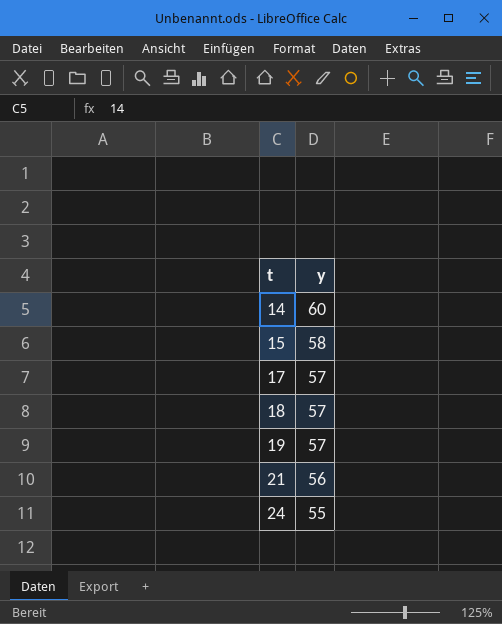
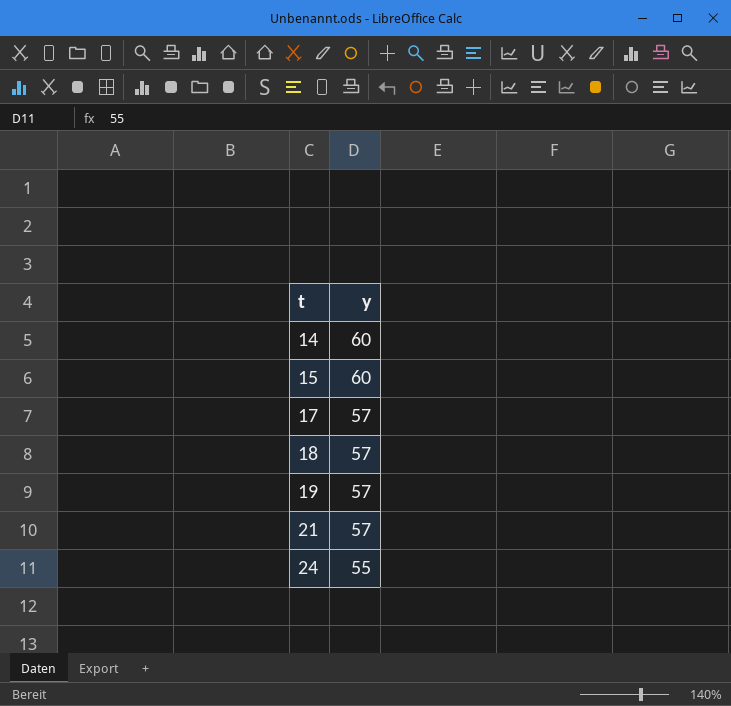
15 | y: 58 -> 60
21 | y: 56 -> 57

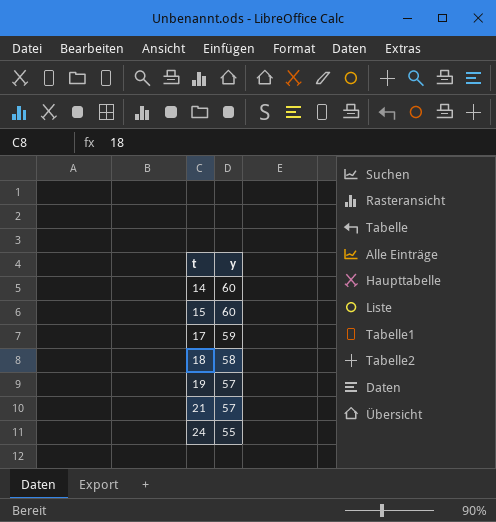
17 | y: 57 -> 59
18 | y: 57 -> 58

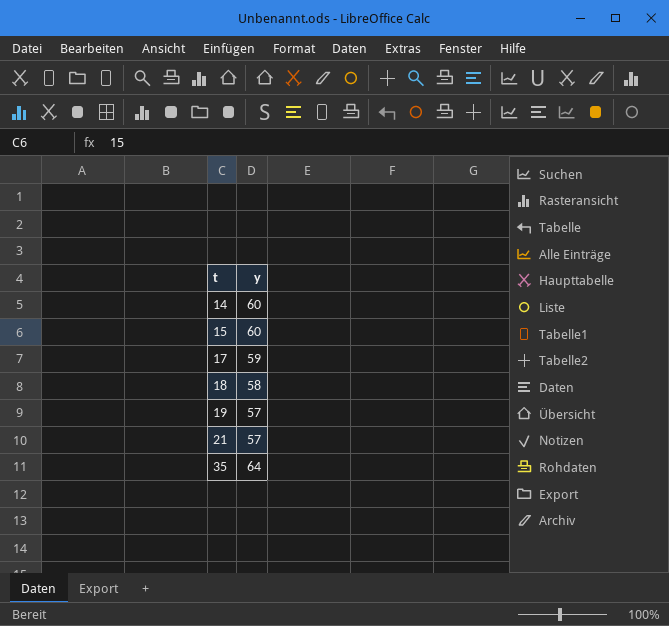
row 24: 55 -> none
row 35: none -> 64

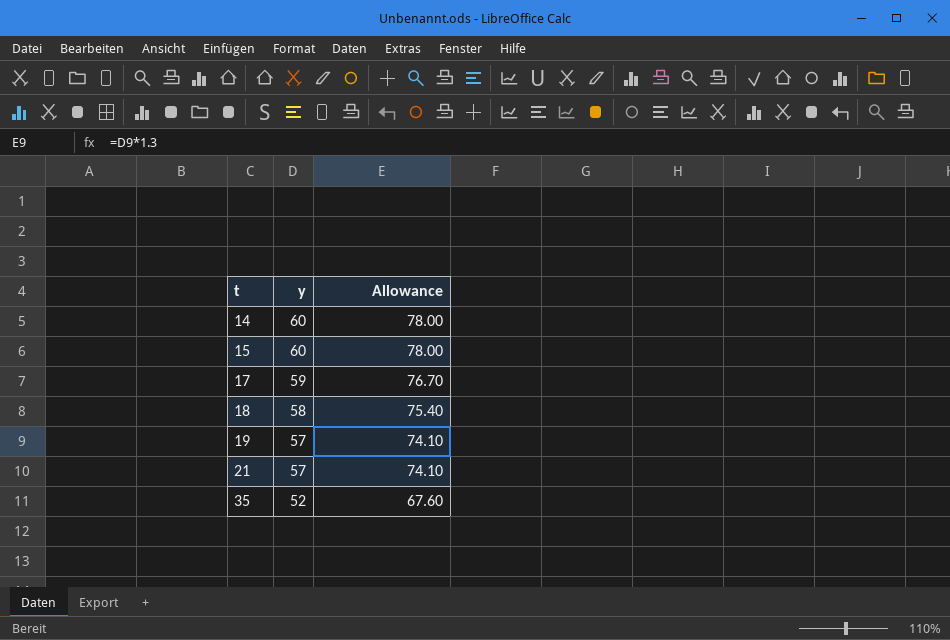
column Allowance | formula: none -> [y] * 1.3
35 | y: 64 -> 52

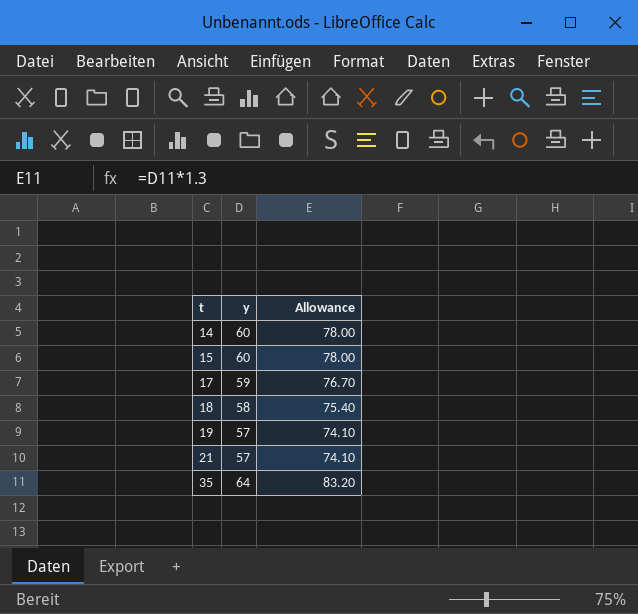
35 | y: 52 -> 64
35 | Allowance: 67.60 -> 83.20

